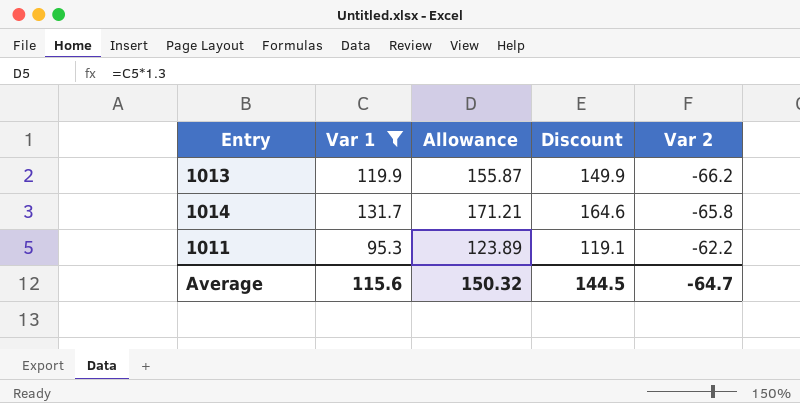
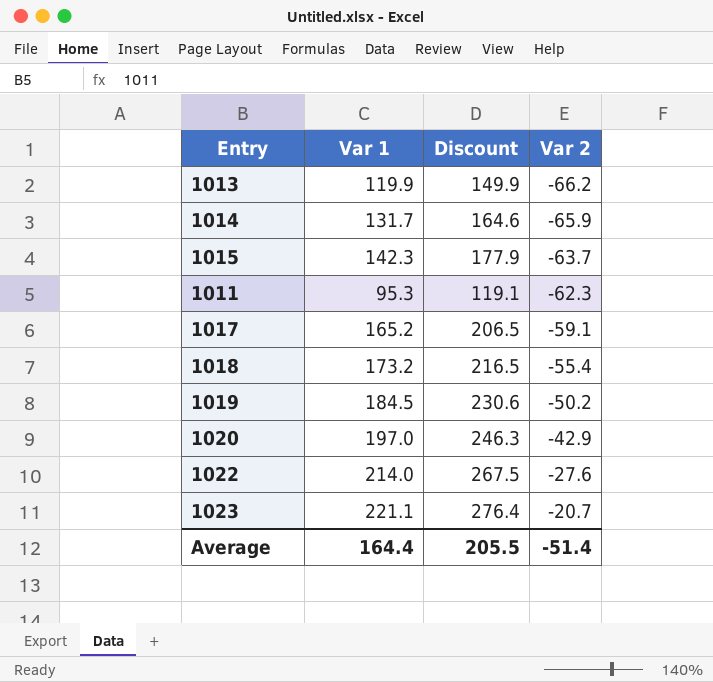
filter: Var 1 <= 131.7 -> none
column Allowance | formula: [Var 1] * 1.3 -> none
1014 | Var 2: -65.8 -> -65.9
1011 | Var 2: -62.2 -> -62.3
Average | Var 1: 115.6 -> 164.4
Average | Discount: 144.5 -> 205.5
Average | Var 2: -64.7 -> -51.4

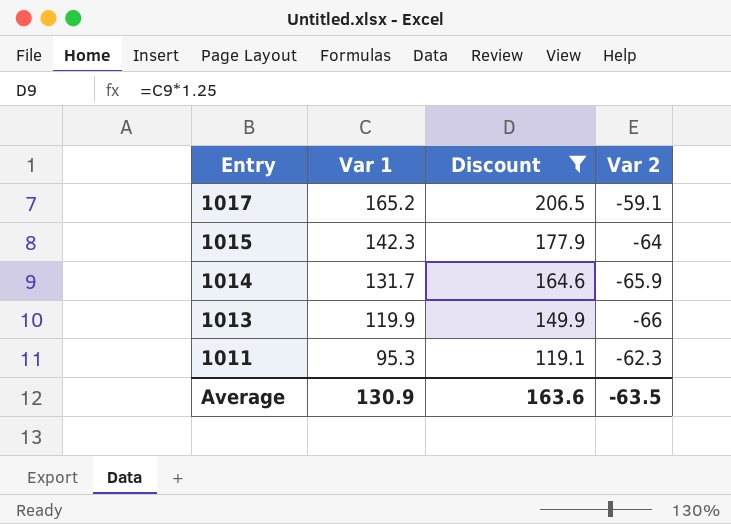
filter: none -> Discount <= 206.5
row order: Var 2 ascending -> Entry descending
1015 | Var 2: -63.7 -> -64
1013 | Var 2: -66.2 -> -66
Average | Var 1: 164.4 -> 130.9
Average | Discount: 205.5 -> 163.6
Average | Var 2: -51.4 -> -63.5

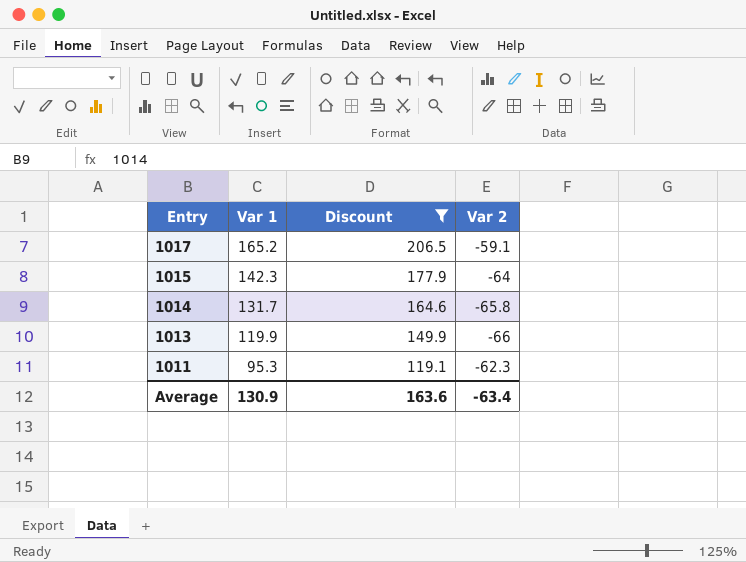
1014 | Var 2: -65.9 -> -65.8
Average | Var 2: -63.5 -> -63.4

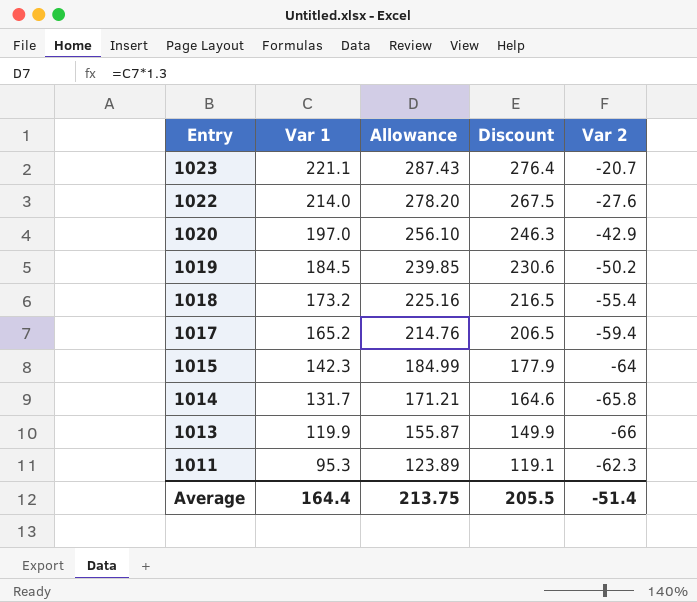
filter: Discount <= 206.5 -> none
column Allowance | formula: none -> [Var 1] * 1.3
1017 | Var 2: -59.1 -> -59.4
Average | Var 1: 130.9 -> 164.4
Average | Discount: 163.6 -> 205.5
Average | Var 2: -63.4 -> -51.4

